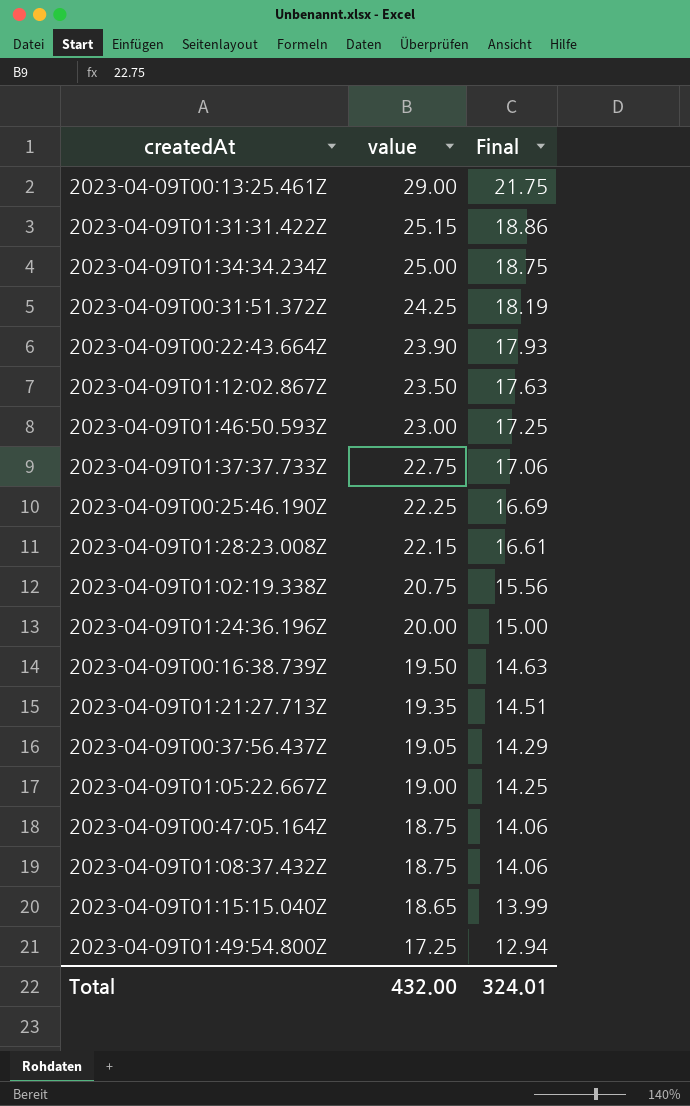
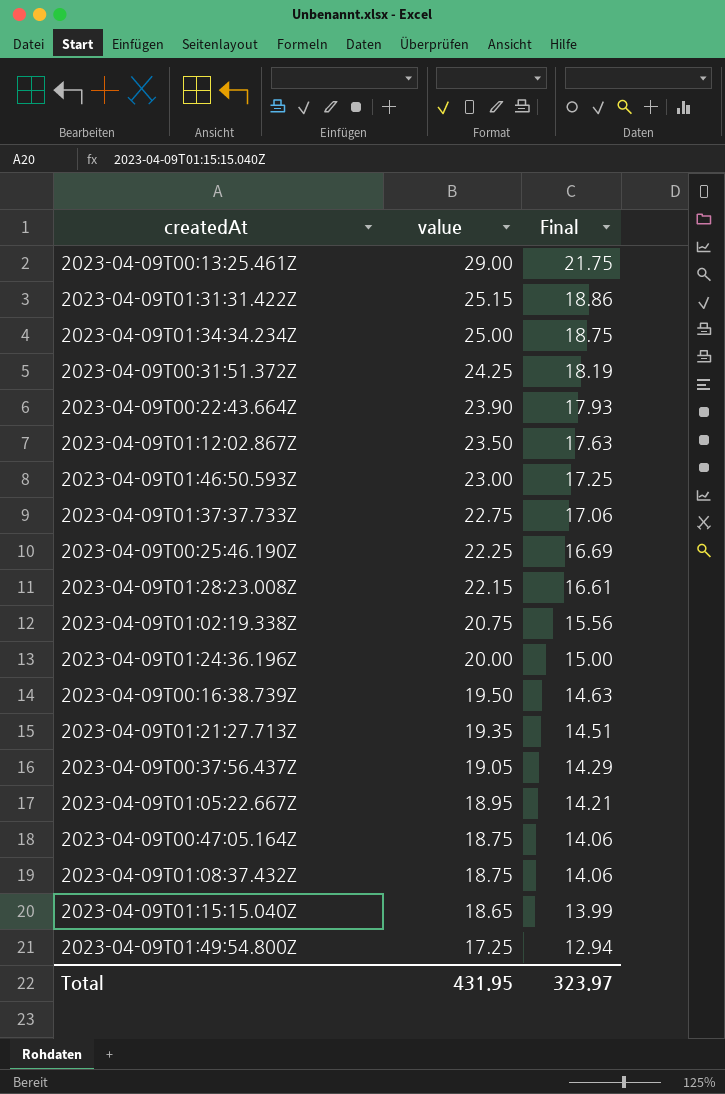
2023-04-09T01:05:22.667Z | value: 19.00 -> 18.95
2023-04-09T01:05:22.667Z | Final: 14.25 -> 14.21
Total | value: 432.00 -> 431.95
Total | Final: 324.01 -> 323.97

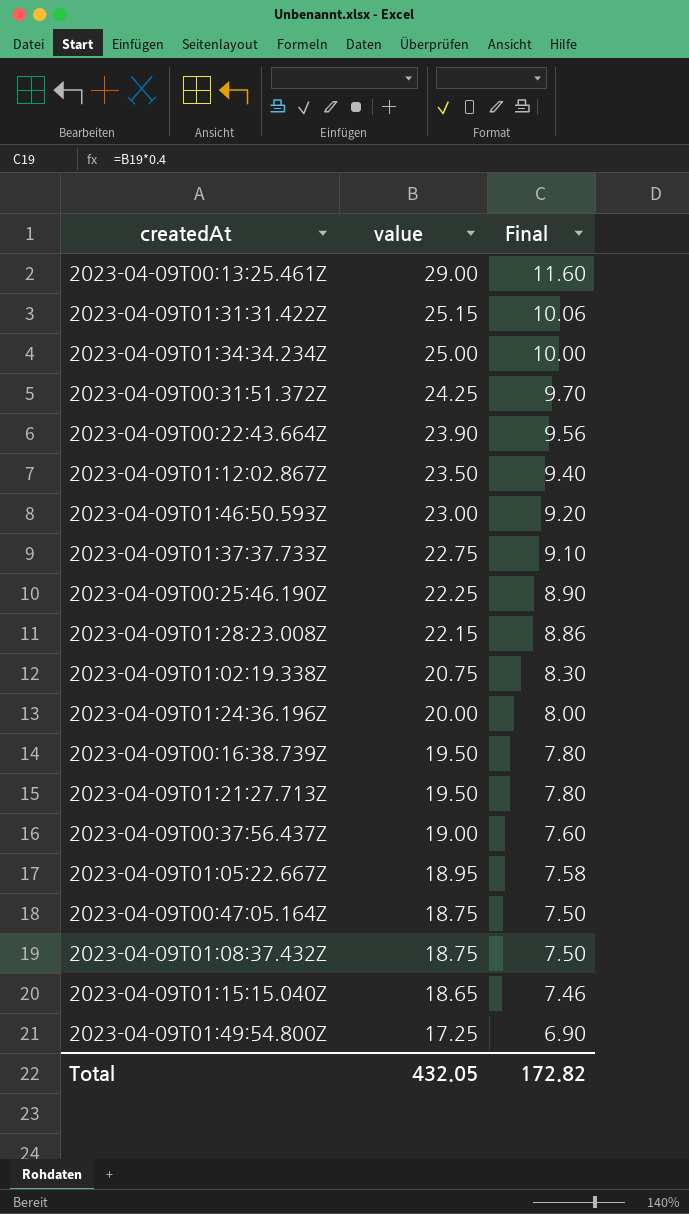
column Final | formula: [value] * 0.75 -> [value] * 0.4
2023-04-09T01:21:27.713Z | value: 19.35 -> 19.50
2023-04-09T00:37:56.437Z | value: 19.05 -> 19.00
Total | value: 431.95 -> 432.05
Total | Final: 323.97 -> 172.82

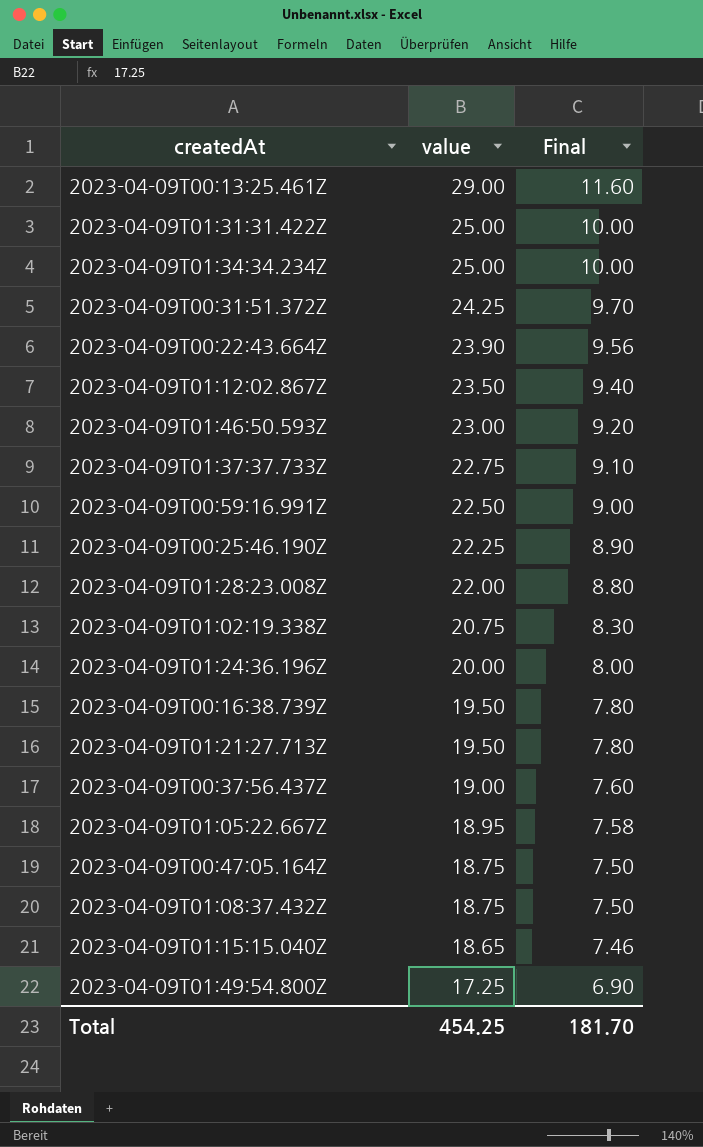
2023-04-09T01:31:31.422Z | value: 25.15 -> 25.00
2023-04-09T01:31:31.422Z | Final: 10.06 -> 10.00
row 2023-04-09T00:59:16.991Z: none -> 22.50 | 9.00
2023-04-09T01:28:23.008Z | value: 22.15 -> 22.00
2023-04-09T01:28:23.008Z | Final: 8.86 -> 8.80
Total | value: 432.05 -> 454.25
Total | Final: 172.82 -> 181.70

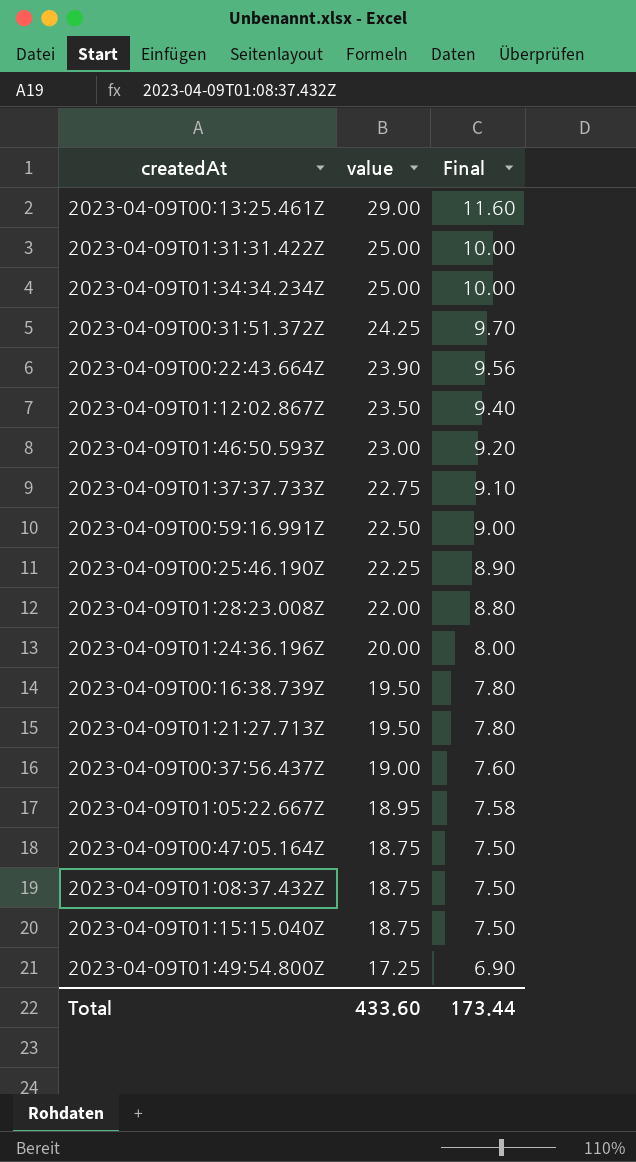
row 2023-04-09T01:02:19.338Z: 20.75 | 8.30 -> none
2023-04-09T01:15:15.040Z | value: 18.65 -> 18.75
2023-04-09T01:15:15.040Z | Final: 7.46 -> 7.50
Total | value: 454.25 -> 433.60
Total | Final: 181.70 -> 173.44

